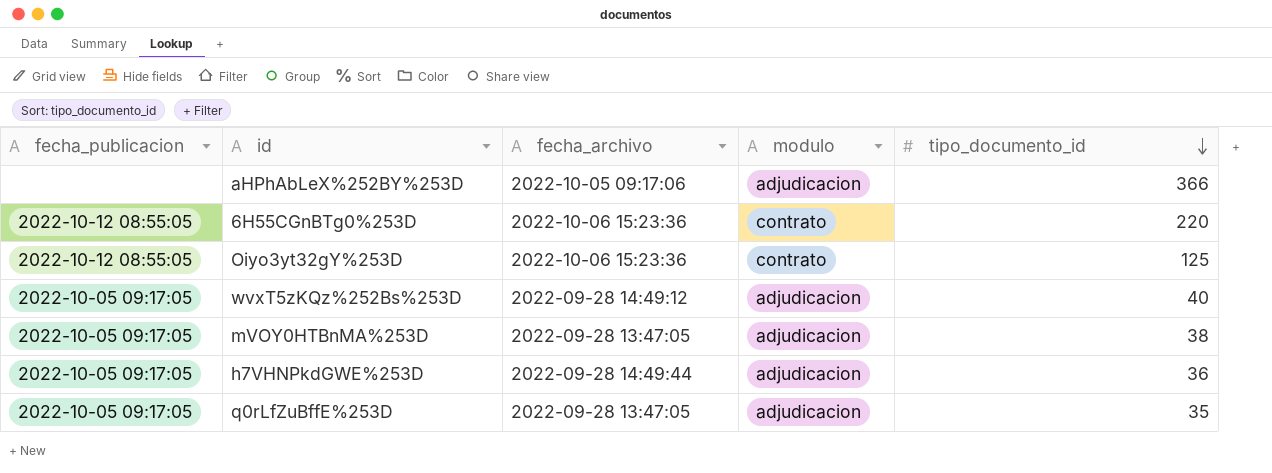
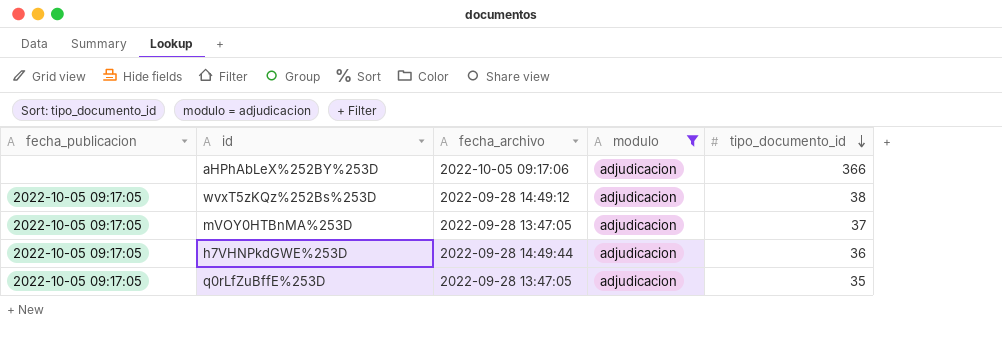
filter: none -> modulo = adjudicacion
wvxT5zKQz%252Bs%253D | tipo_documento_id: 40 -> 38
mVOY0HTBnMA%253D | tipo_documento_id: 38 -> 37

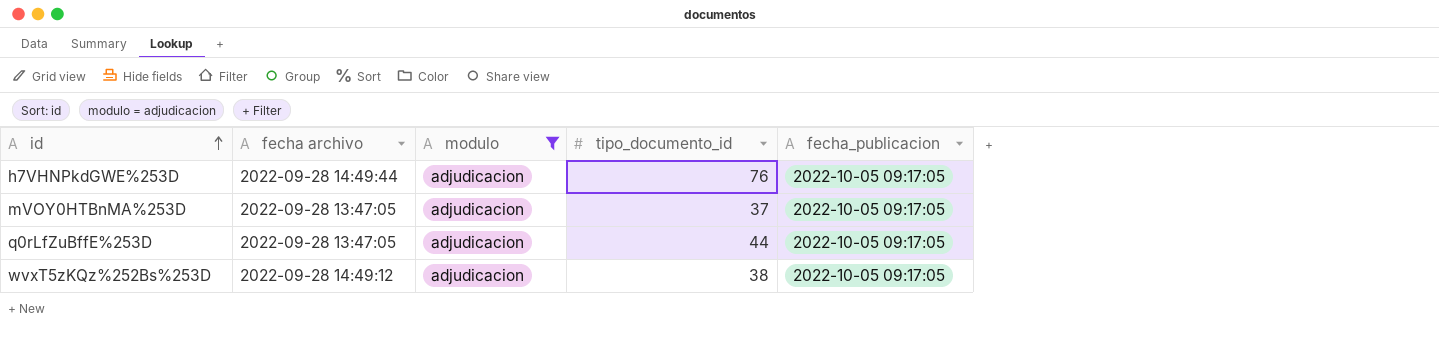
row order: tipo_documento_id descending -> id ascending
column name: fecha_archivo -> fecha archivo
column fecha_publicacion | position: 1 -> 5
row aHPhAbLeX%252BY%253D: none | 2022-10-05 09:17:06 | adjudicacion | 366 -> none
h7VHNPkdGWE%253D | tipo_documento_id: 36 -> 76
q0rLfZuBffE%253D | tipo_documento_id: 35 -> 44

